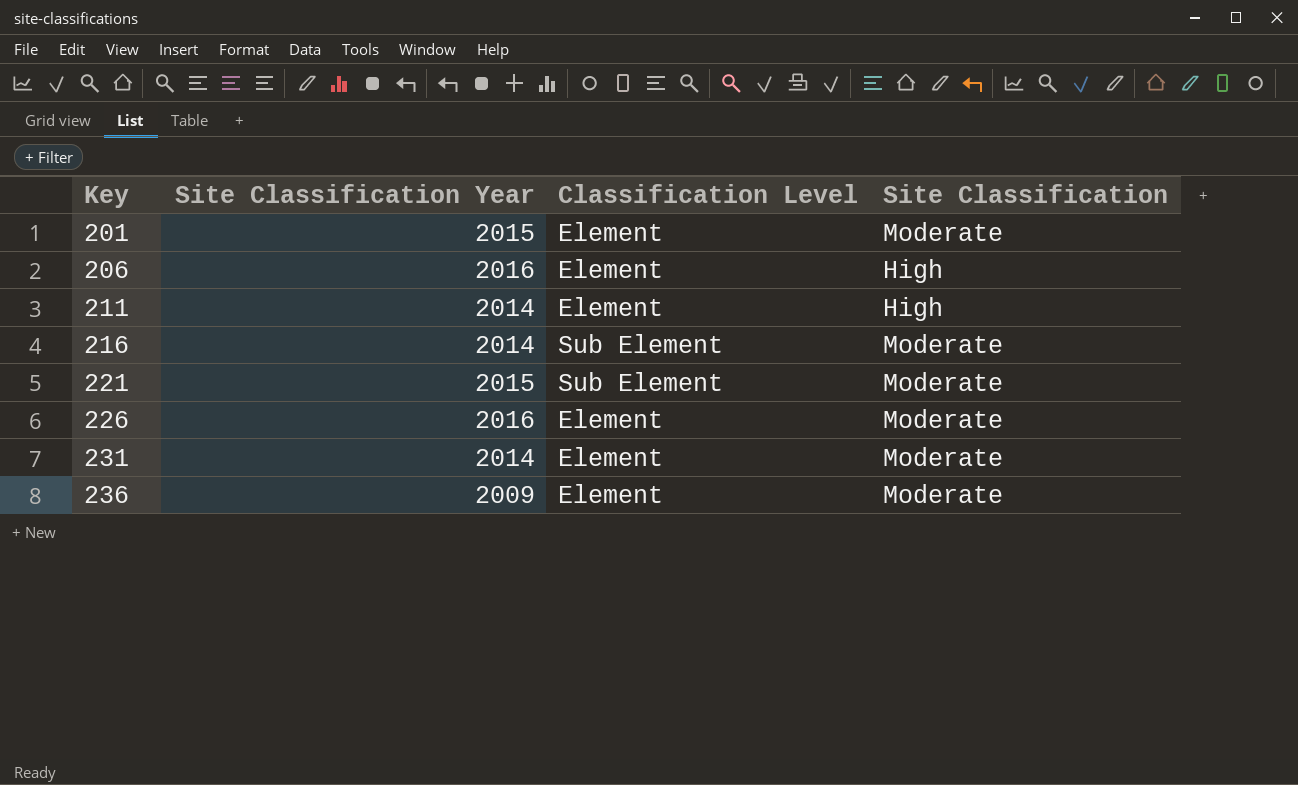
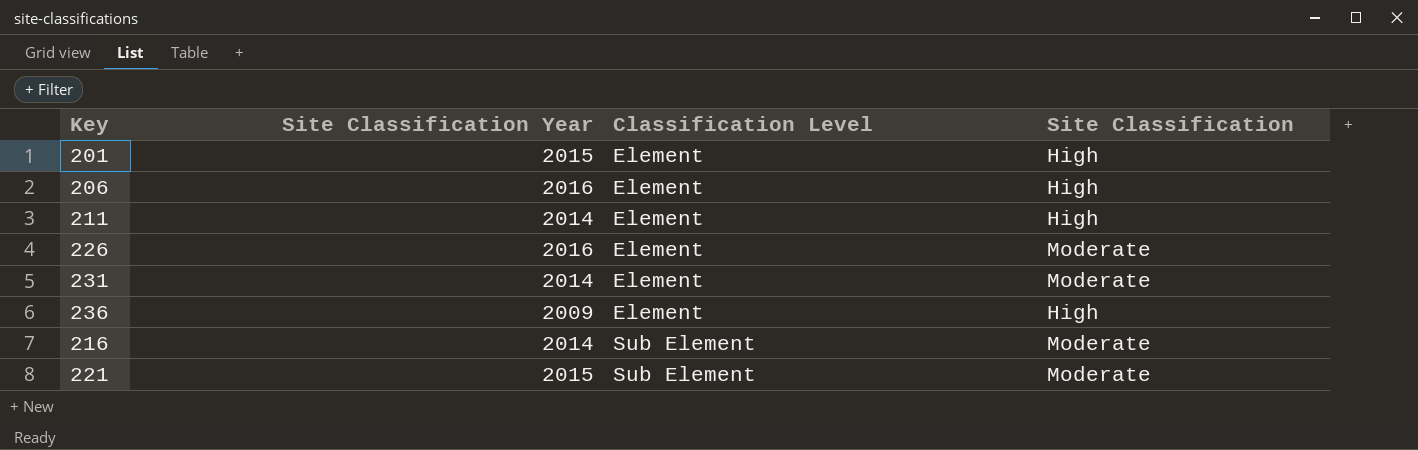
row order: Key ascending -> Classification Level ascending
201 | Site Classification: Moderate -> High
236 | Site Classification: Moderate -> High

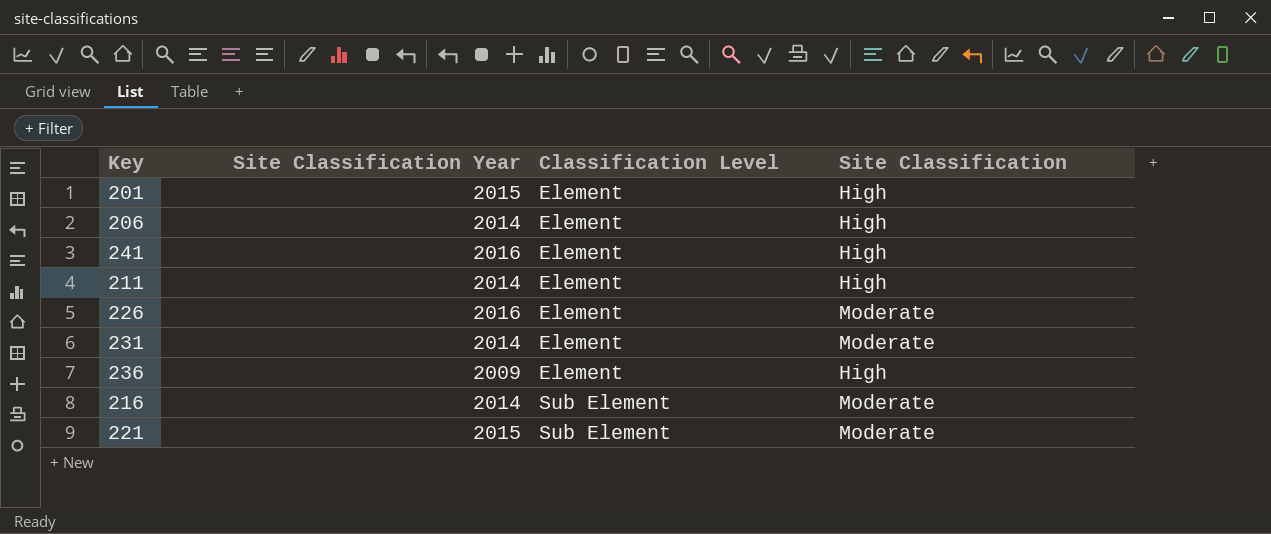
206 | Site Classification Year: 2016 -> 2014
row 241: none -> 2016 | Element | High

